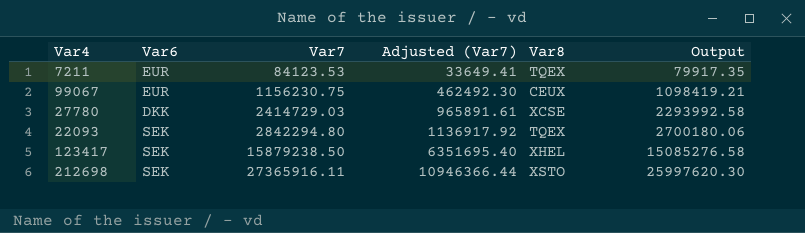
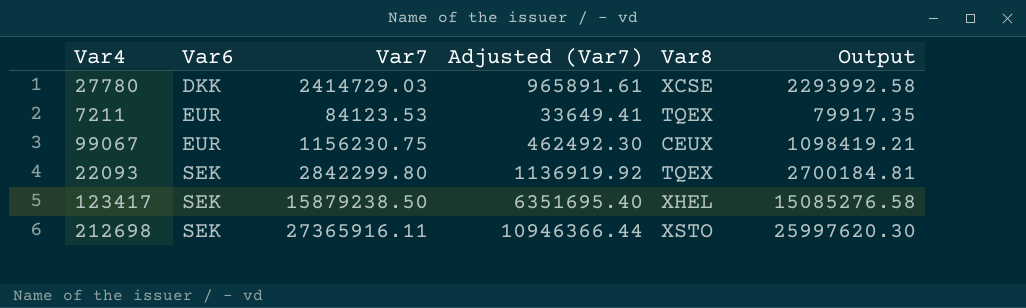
row order: Var7 ascending -> Var6 ascending
22093 | Var7: 2842294.80 -> 2842299.80
22093 | Adjusted (Var7): 1136917.92 -> 1136919.92
22093 | Output: 2700180.06 -> 2700184.81

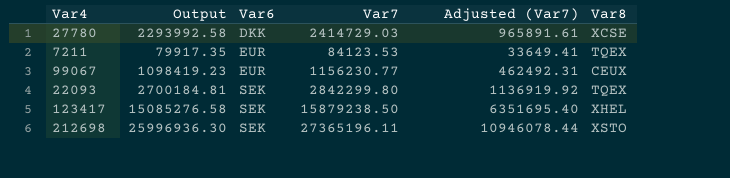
column Output | position: 6 -> 2
99067 | Output: 1098419.21 -> 1098419.23
99067 | Var7: 1156230.75 -> 1156230.77
99067 | Adjusted (Var7): 462492.30 -> 462492.31
212698 | Output: 25997620.30 -> 25996936.30
212698 | Var7: 27365916.11 -> 27365196.11
212698 | Adjusted (Var7): 10946366.44 -> 10946078.44

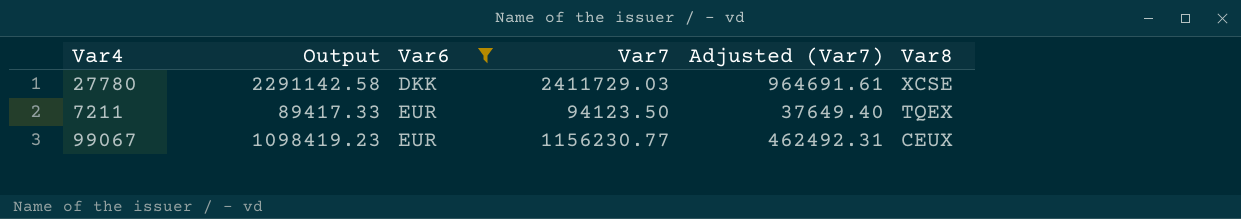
filter: none -> Var6 != SEK
27780 | Output: 2293992.58 -> 2291142.58
27780 | Var7: 2414729.03 -> 2411729.03
27780 | Adjusted (Var7): 965891.61 -> 964691.61
7211 | Output: 79917.35 -> 89417.33
7211 | Var7: 84123.53 -> 94123.50
7211 | Adjusted (Var7): 33649.41 -> 37649.40

